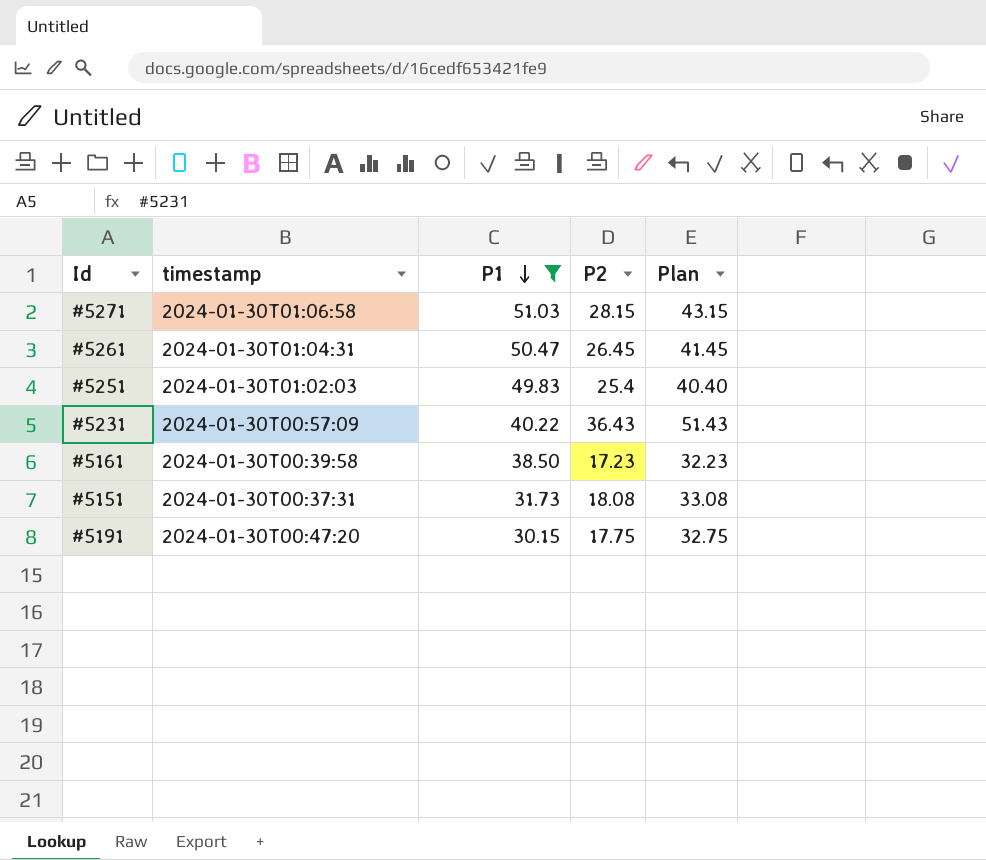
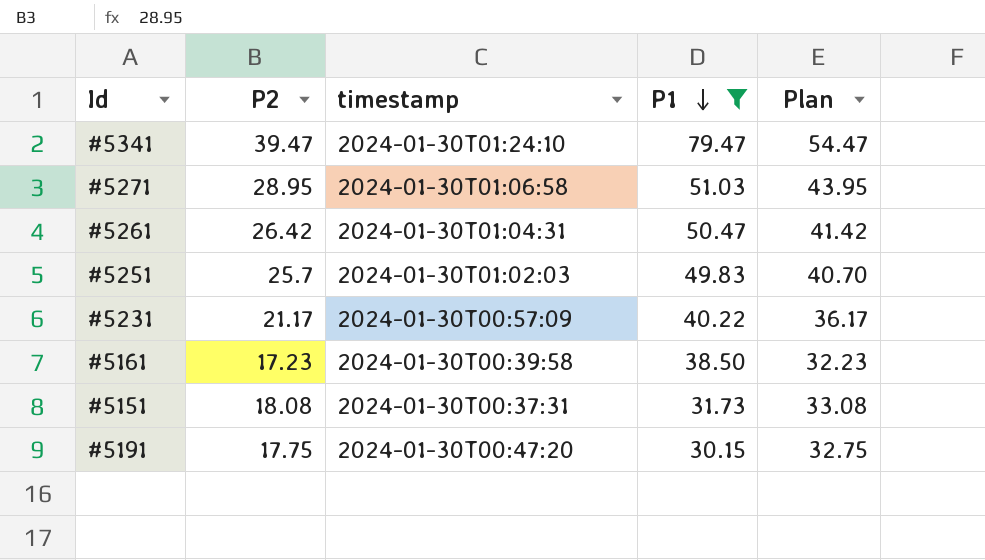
column P2 | position: 4 -> 2
row #5341: none -> 39.47 | 2024-01-30T01:24:10 | 79.47 | 54.47
#5271 | P2: 28.15 -> 28.95
#5271 | Plan: 43.15 -> 43.95
#5261 | P2: 26.45 -> 26.42
#5261 | Plan: 41.45 -> 41.42
#5251 | P2: 25.4 -> 25.7
#5251 | Plan: 40.40 -> 40.70
#5231 | P2: 36.43 -> 21.17
#5231 | Plan: 51.43 -> 36.17

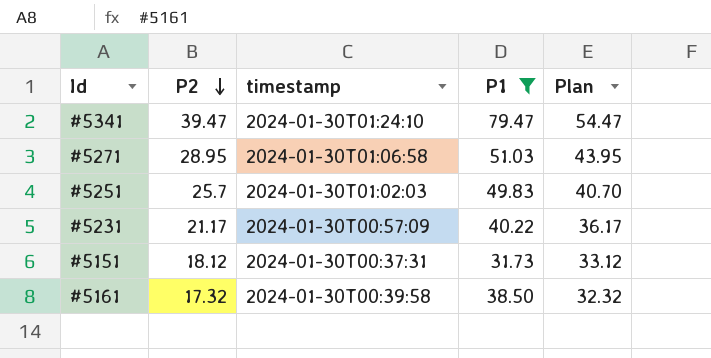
row order: P1 descending -> P2 descending
row #5261: 26.42 | 2024-01-30T01:04:31 | 50.47 | 41.42 -> none
row #5191: 17.75 | 2024-01-30T00:47:20 | 30.15 | 32.75 -> none
#5151 | P2: 18.08 -> 18.12
#5151 | Plan: 33.08 -> 33.12
#5161 | P2: 17.23 -> 17.32
#5161 | Plan: 32.23 -> 32.32

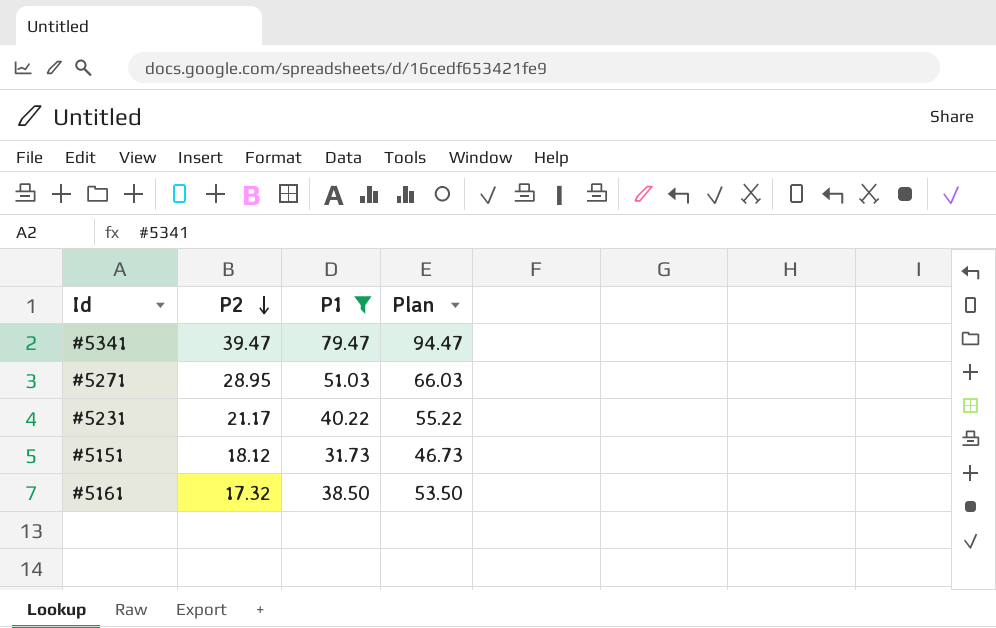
column timestamp | position: 3 -> none
column Plan | formula: [P2] + 15 -> [P1] + 15
row #5251: 25.7 | 2024-01-30T01:02:03 | 49.83 | 40.70 -> none

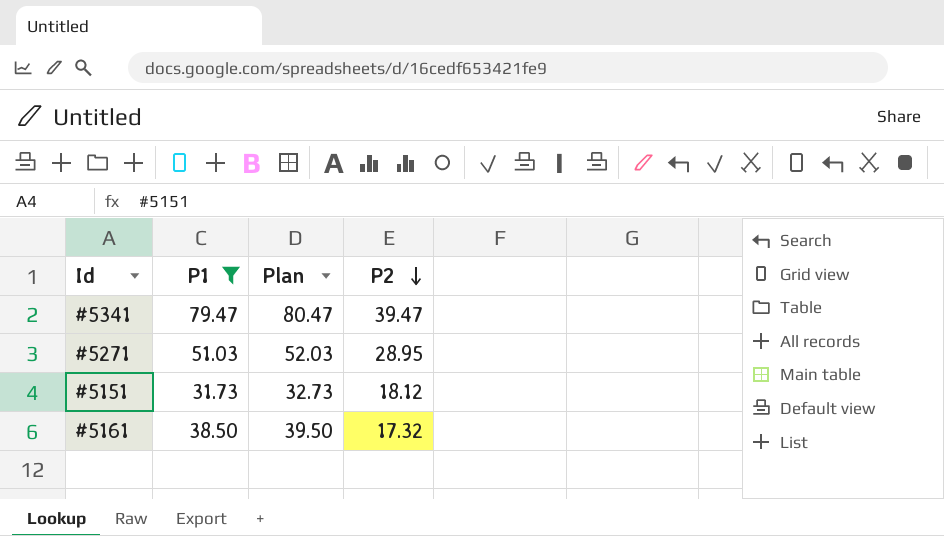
column Plan | formula: [P1] + 15 -> [P1] + 1
column P2 | position: 2 -> 4
row #5231: 21.17 | 40.22 | 55.22 -> none

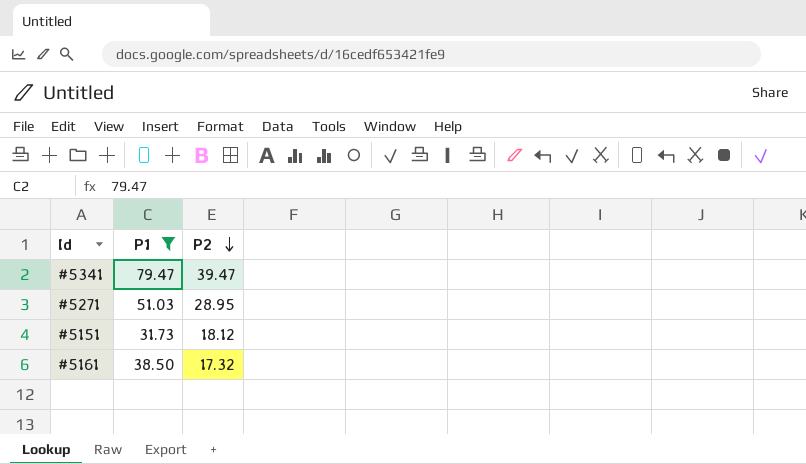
column Plan | formula: [P1] + 1 -> none

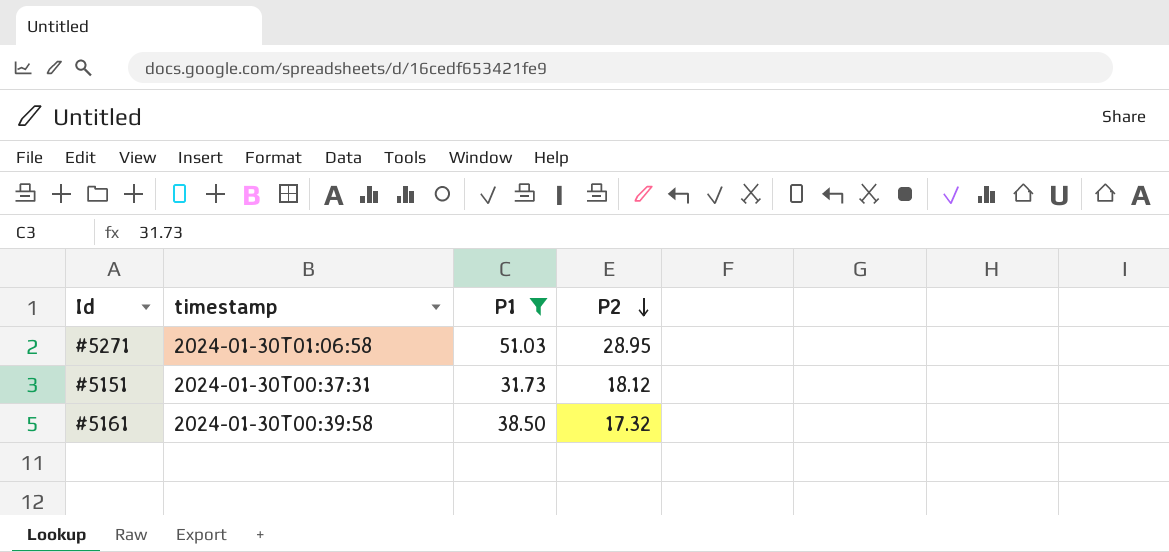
column timestamp | position: none -> 2
row #5341: 79.47 | 39.47 -> none

